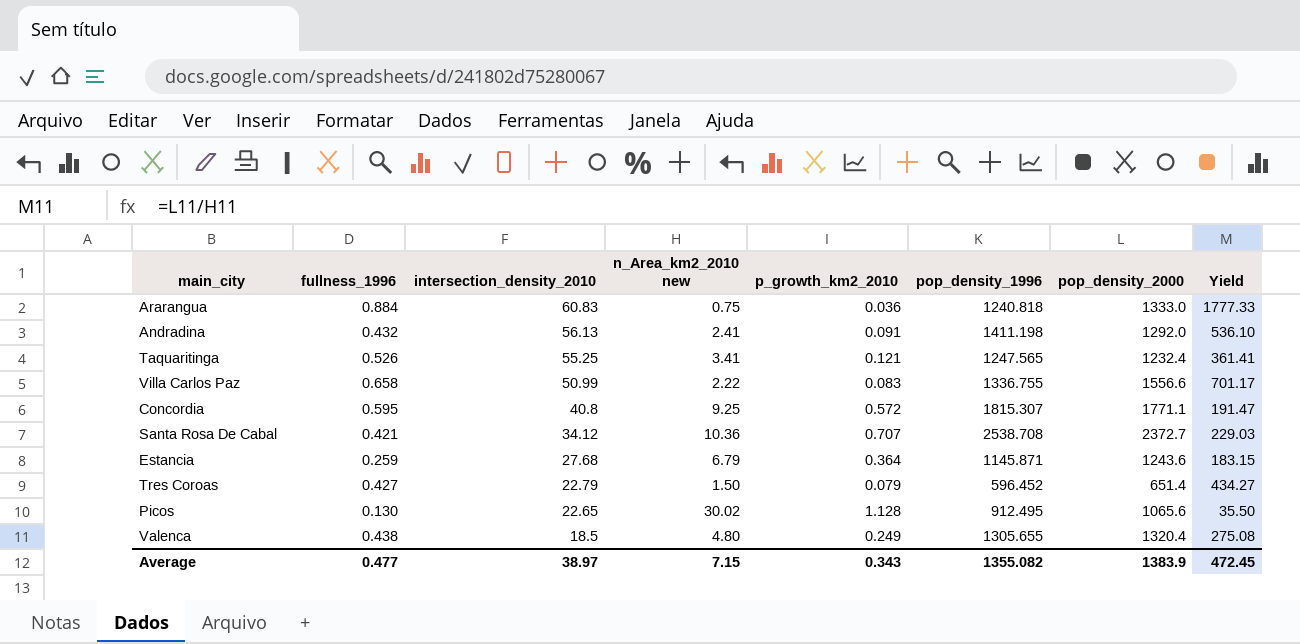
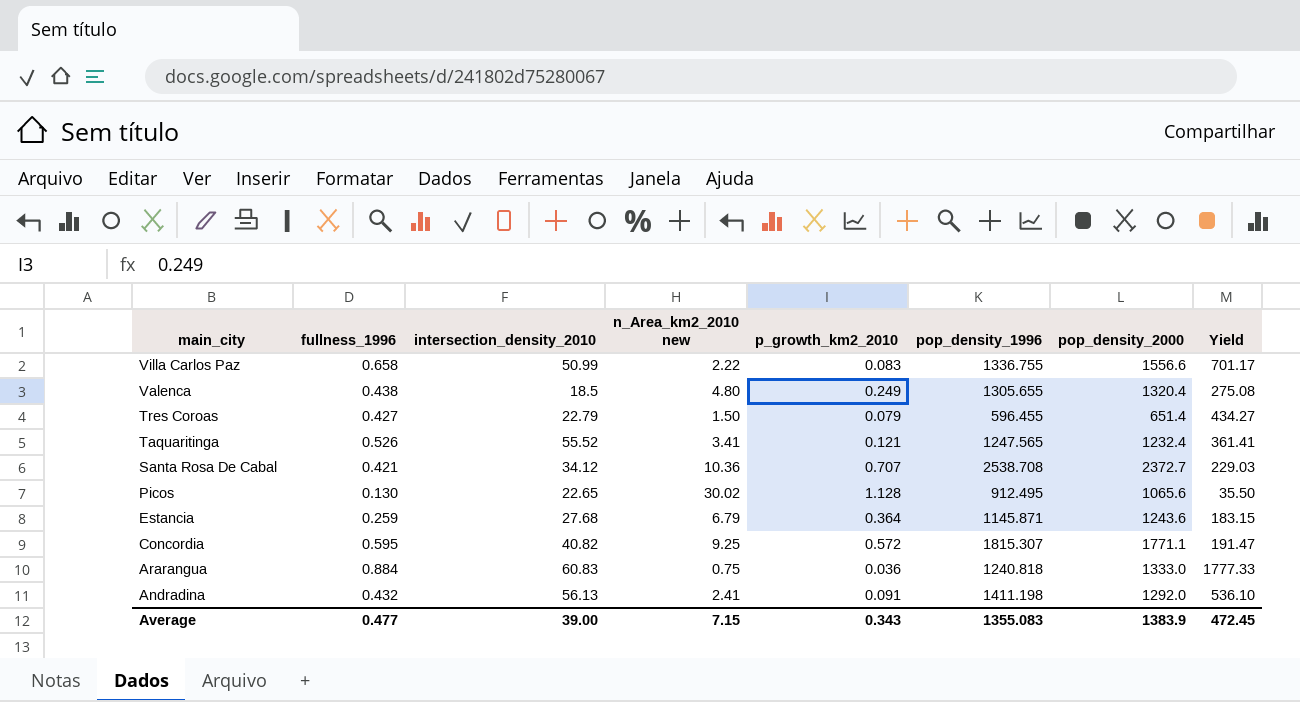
row order: intersection_density_2010 descending -> main_city descending
Tres Coroas | pop_density_1996: 596.452 -> 596.455
Taquaritinga | intersection_density_2010: 55.25 -> 55.52
Concordia | intersection_density_2010: 40.8 -> 40.82
Average | intersection_density_2010: 38.97 -> 39.00
Average | pop_density_1996: 1355.082 -> 1355.083

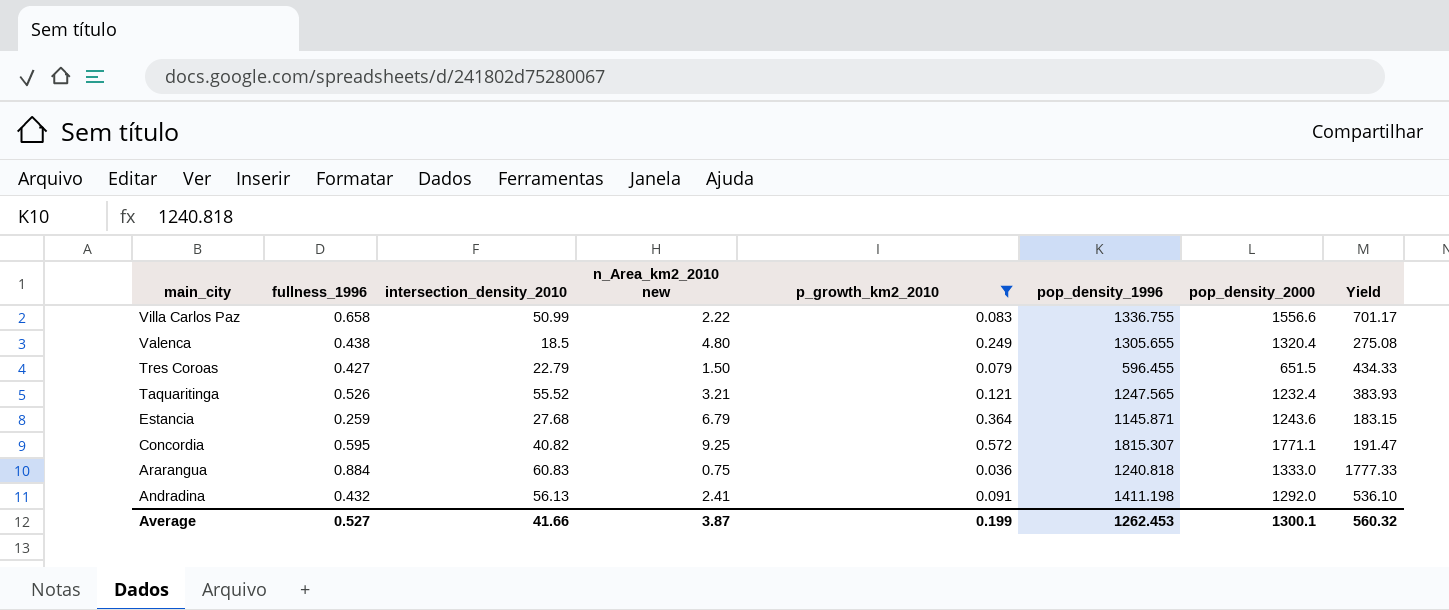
filter: none -> p_growth_km2_2010 <= 0.572
Tres Coroas | pop_density_2000: 651.4 -> 651.5
Tres Coroas | Yield: 434.27 -> 434.33
Taquaritinga | n_Area_km2_2010 new: 3.41 -> 3.21
Taquaritinga | Yield: 361.41 -> 383.93
Average | fullness_1996: 0.477 -> 0.527
Average | intersection_density_2010: 39.00 -> 41.66
Average | n_Area_km2_2010 new: 7.15 -> 3.87
Average | p_growth_km2_2010: 0.343 -> 0.199
Average | pop_density_1996: 1355.083 -> 1262.453
Average | pop_density_2000: 1383.9 -> 1300.1
Average | Yield: 472.45 -> 560.32

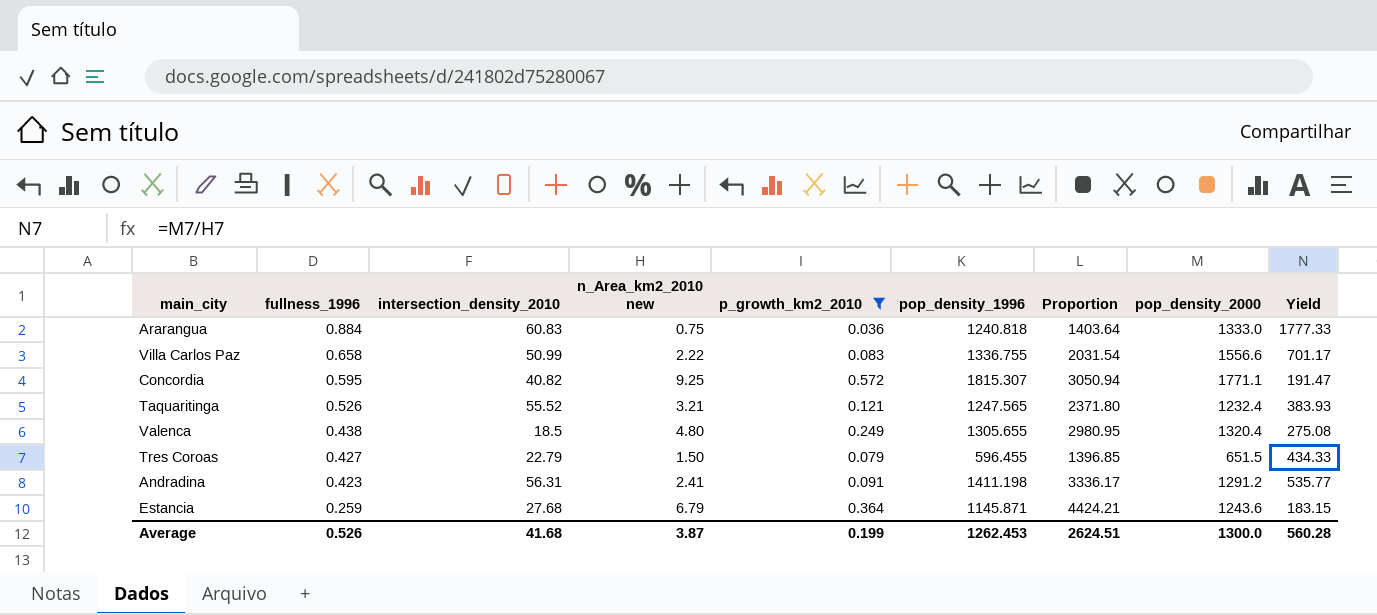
row order: main_city descending -> fullness_1996 descending
column Proportion | formula: none -> [pop_density_1996] / [fullness_1996]
Andradina | fullness_1996: 0.432 -> 0.423
Andradina | intersection_density_2010: 56.13 -> 56.31
Andradina | pop_density_2000: 1292.0 -> 1291.2
Andradina | Yield: 536.10 -> 535.77
Average | fullness_1996: 0.527 -> 0.526
Average | intersection_density_2010: 41.66 -> 41.68
Average | pop_density_2000: 1300.1 -> 1300.0
Average | Yield: 560.32 -> 560.28

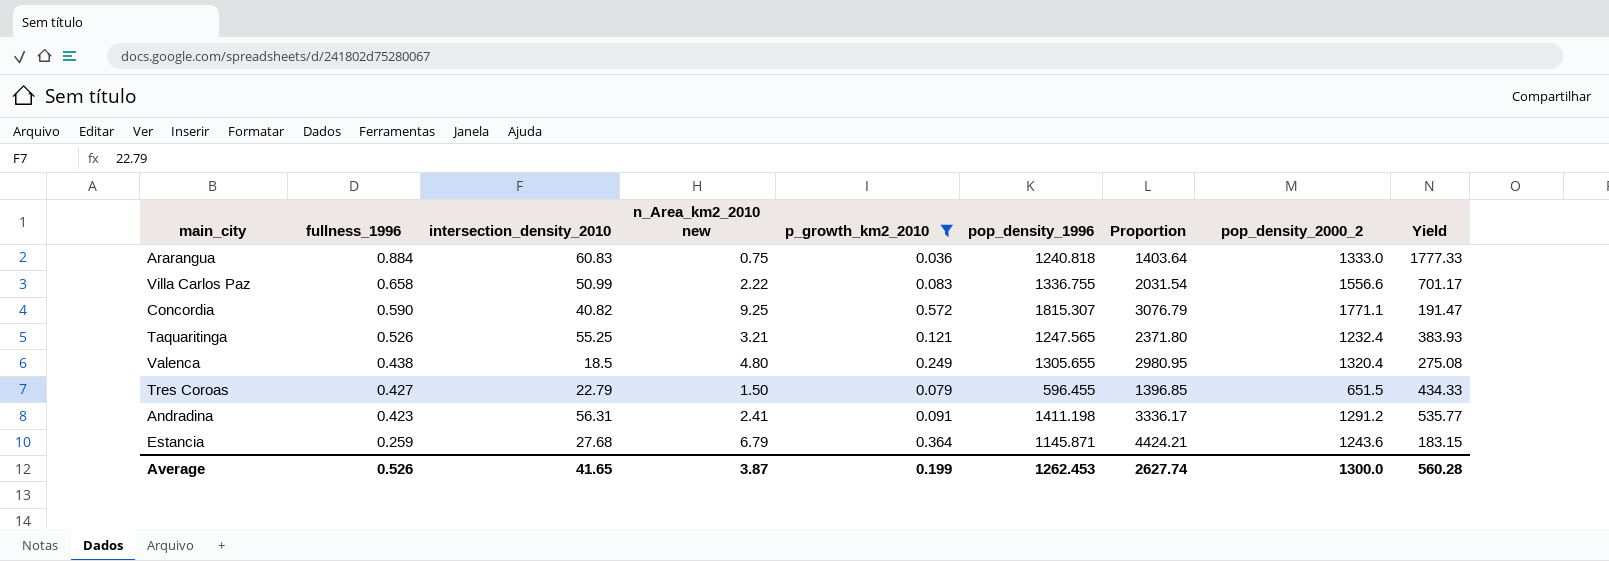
column name: pop_density_2000 -> pop_density_2000_2
Concordia | fullness_1996: 0.595 -> 0.590
Concordia | Proportion: 3050.94 -> 3076.79
Taquaritinga | intersection_density_2010: 55.52 -> 55.25
Average | intersection_density_2010: 41.68 -> 41.65
Average | Proportion: 2624.51 -> 2627.74

